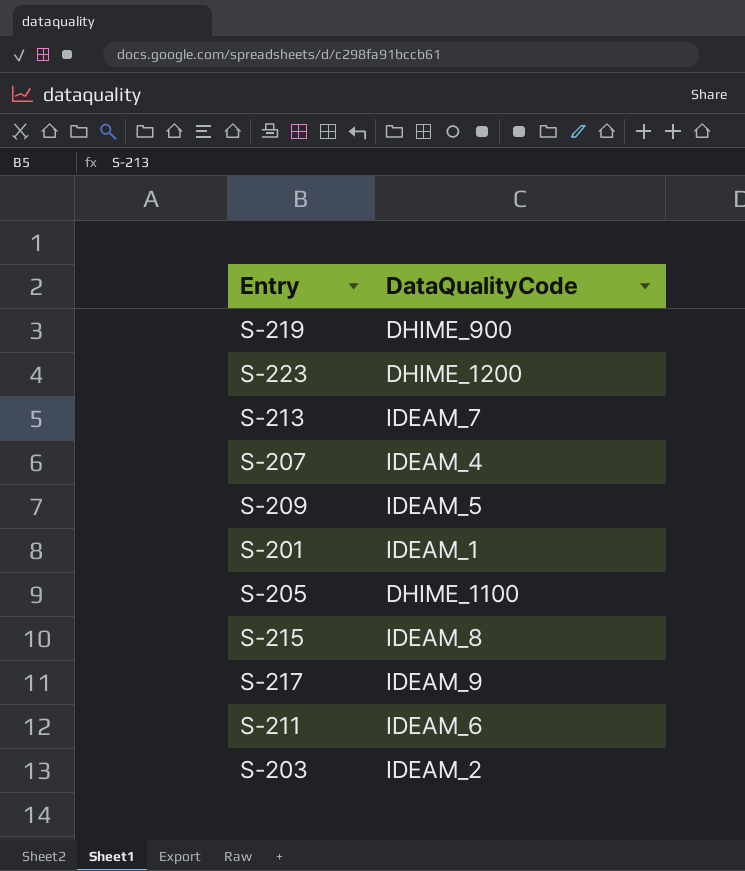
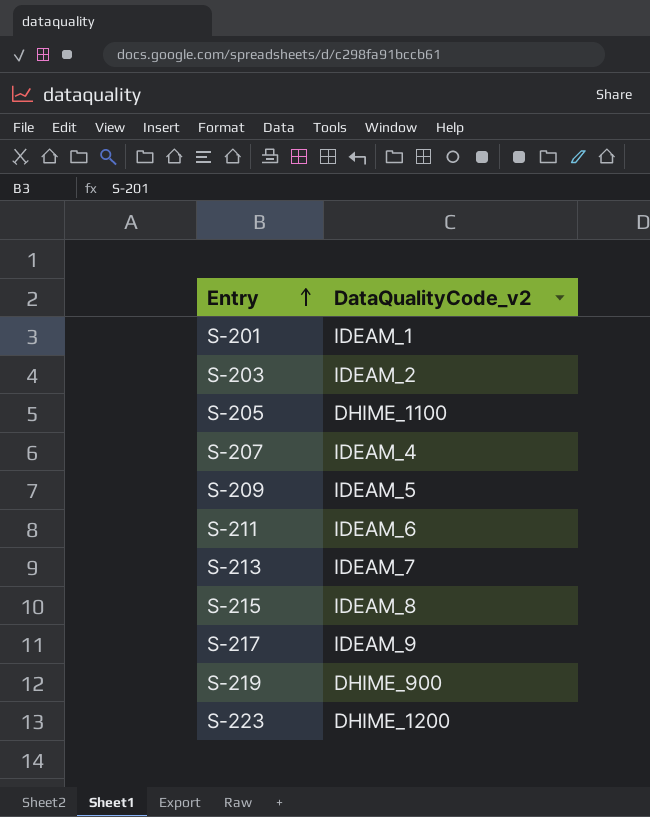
row order: none -> Entry ascending
column name: DataQualityCode -> DataQualityCode_v2

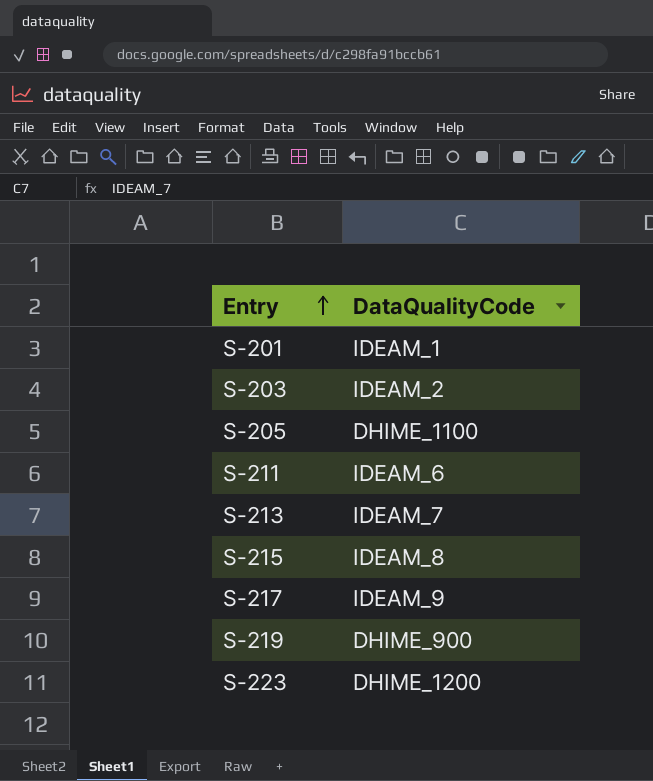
column name: DataQualityCode_v2 -> DataQualityCode
row S-207: IDEAM_4 -> none
row S-209: IDEAM_5 -> none

